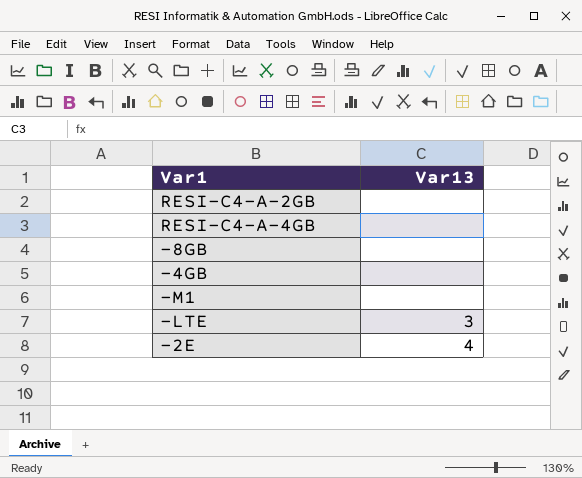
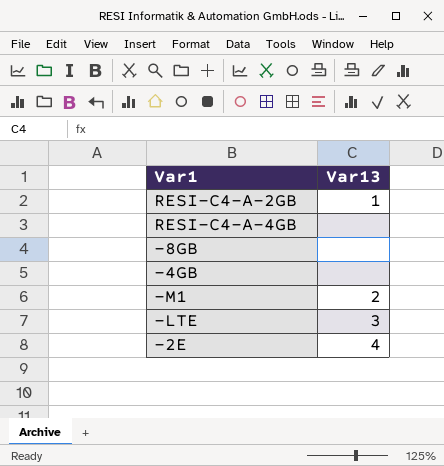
RESI-C4-A-2GB | Var13: none -> 1
-M1 | Var13: none -> 2

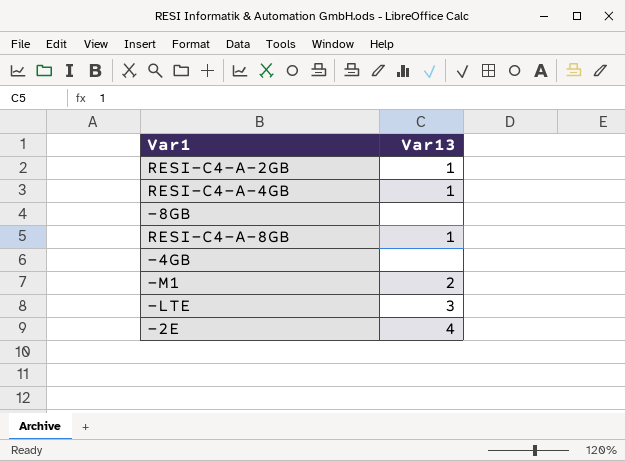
RESI-C4-A-4GB | Var13: none -> 1
row RESI-C4-A-8GB: none -> 1

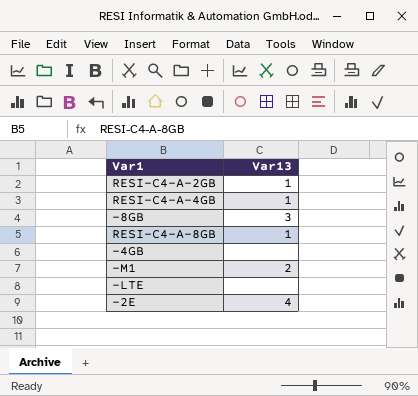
-8GB | Var13: none -> 3
-LTE | Var13: 3 -> none

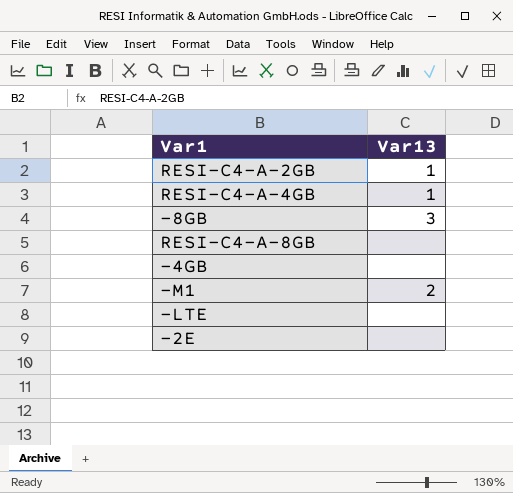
RESI-C4-A-8GB | Var13: 1 -> none
-2E | Var13: 4 -> none

